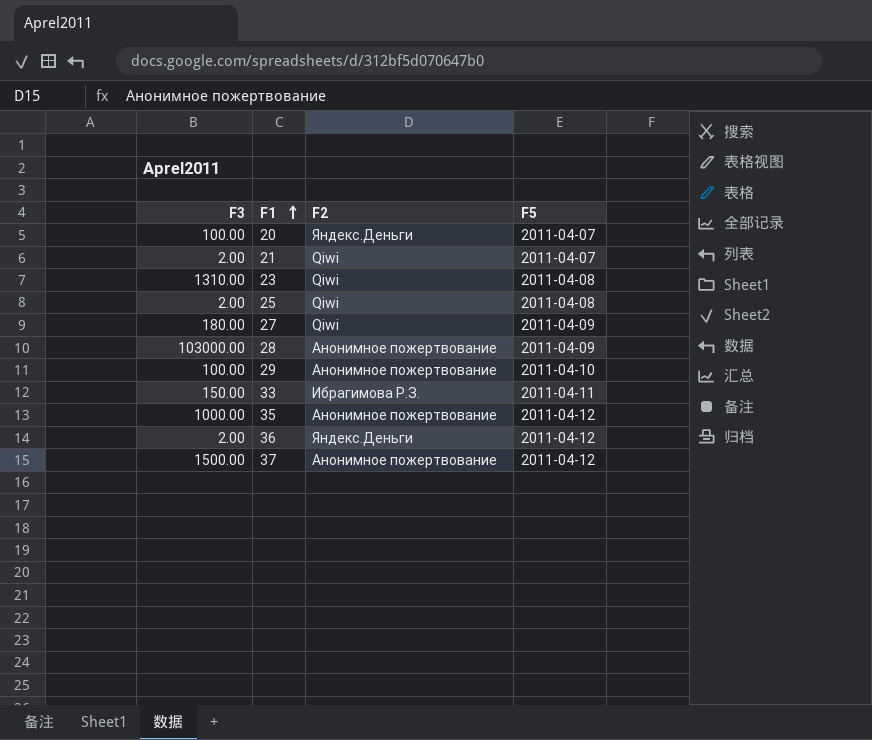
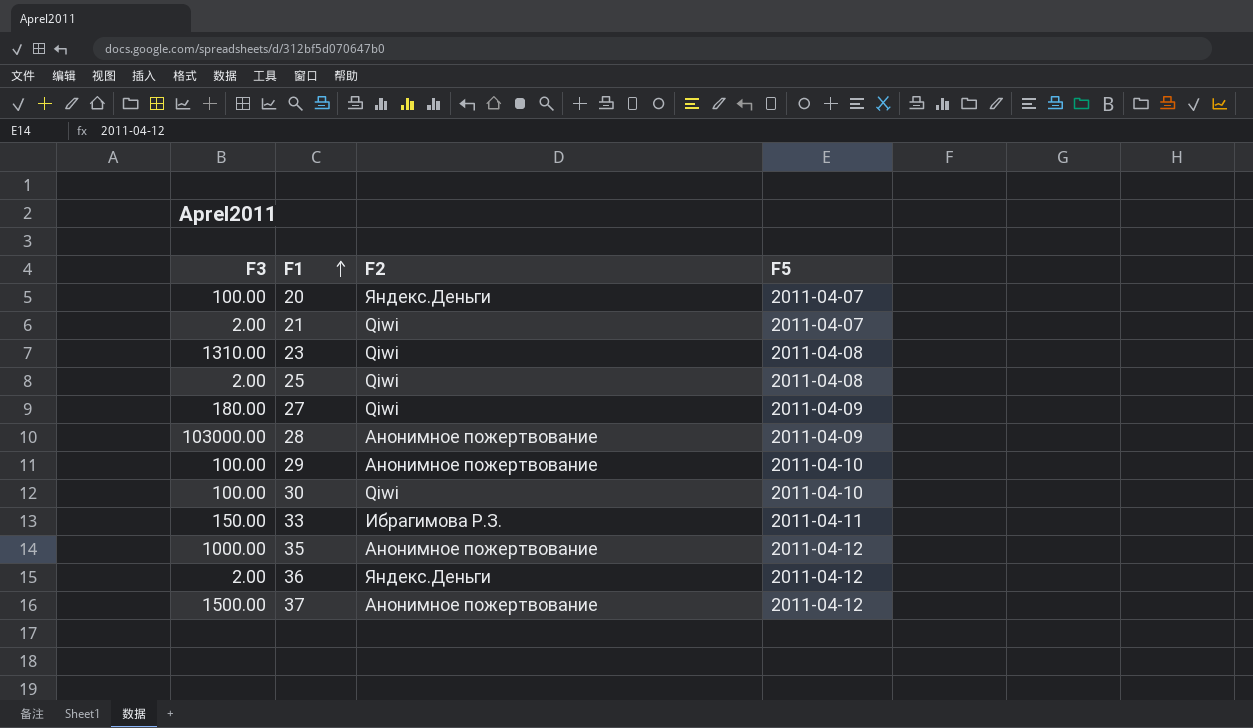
row 30: none -> 100.00 | Qiwi | 2011-04-10

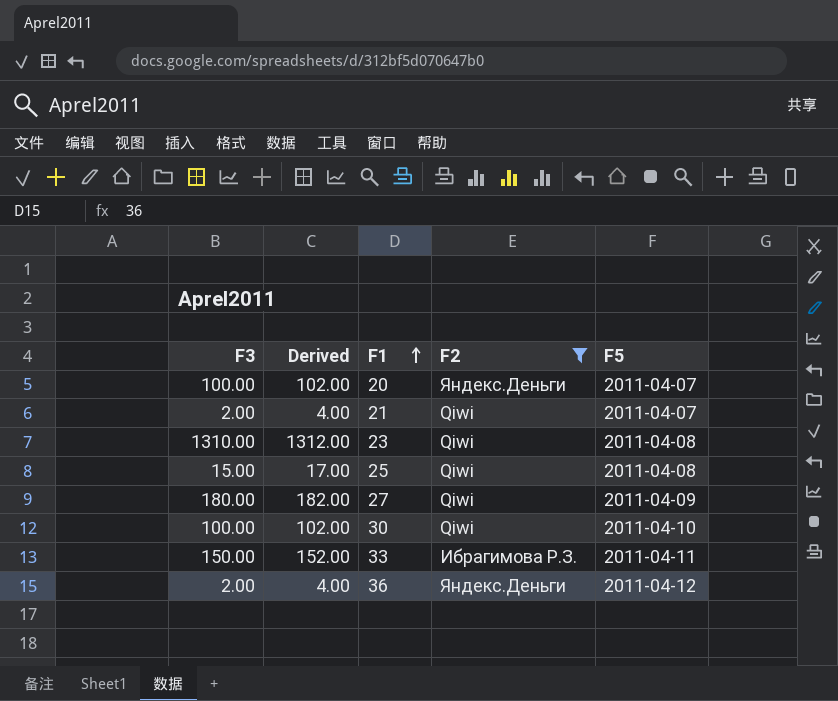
filter: none -> F2 != Анонимное пожертвование
column Derived | formula: none -> [F3] + 2
25 | F3: 2.00 -> 15.00

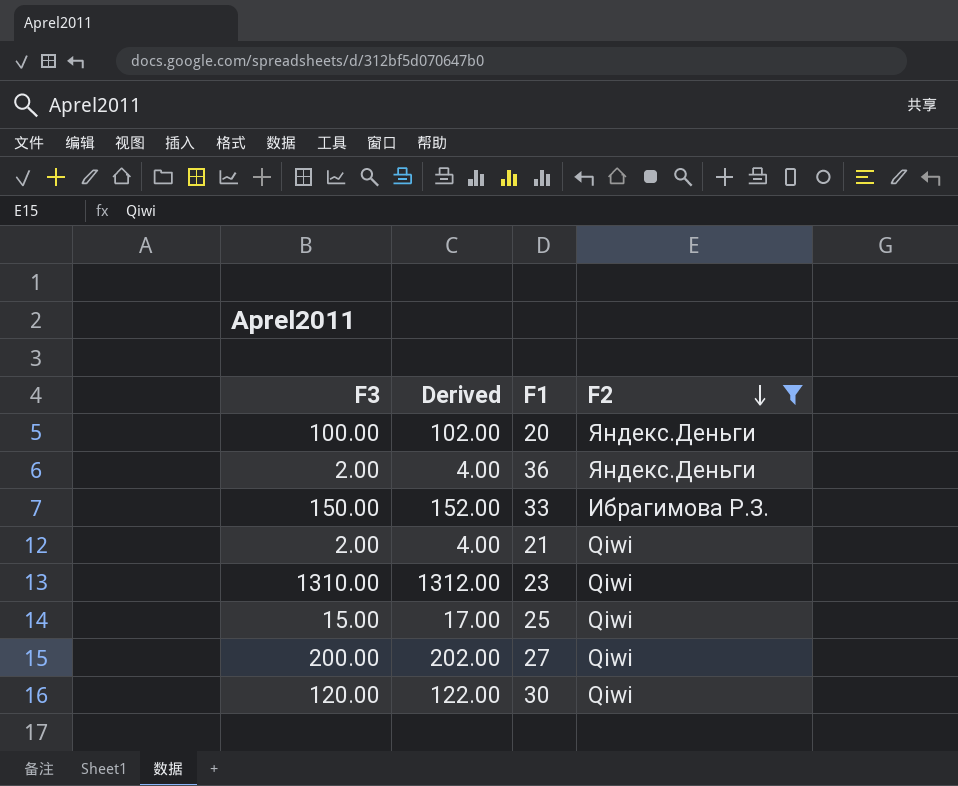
row order: F1 ascending -> F2 descending
column F5 | position: 5 -> none
27 | F3: 180.00 -> 200.00
27 | Derived: 182.00 -> 202.00
30 | F3: 100.00 -> 120.00
30 | Derived: 102.00 -> 122.00

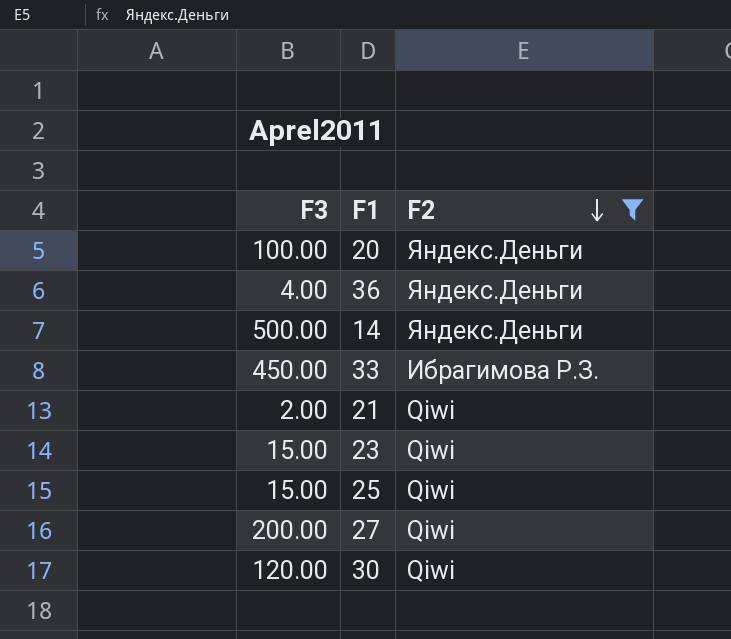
column Derived | formula: [F3] + 2 -> none
36 | F3: 2.00 -> 4.00
row 14: none -> 500.00 | Яндекс.Деньги
33 | F3: 150.00 -> 450.00
23 | F3: 1310.00 -> 15.00

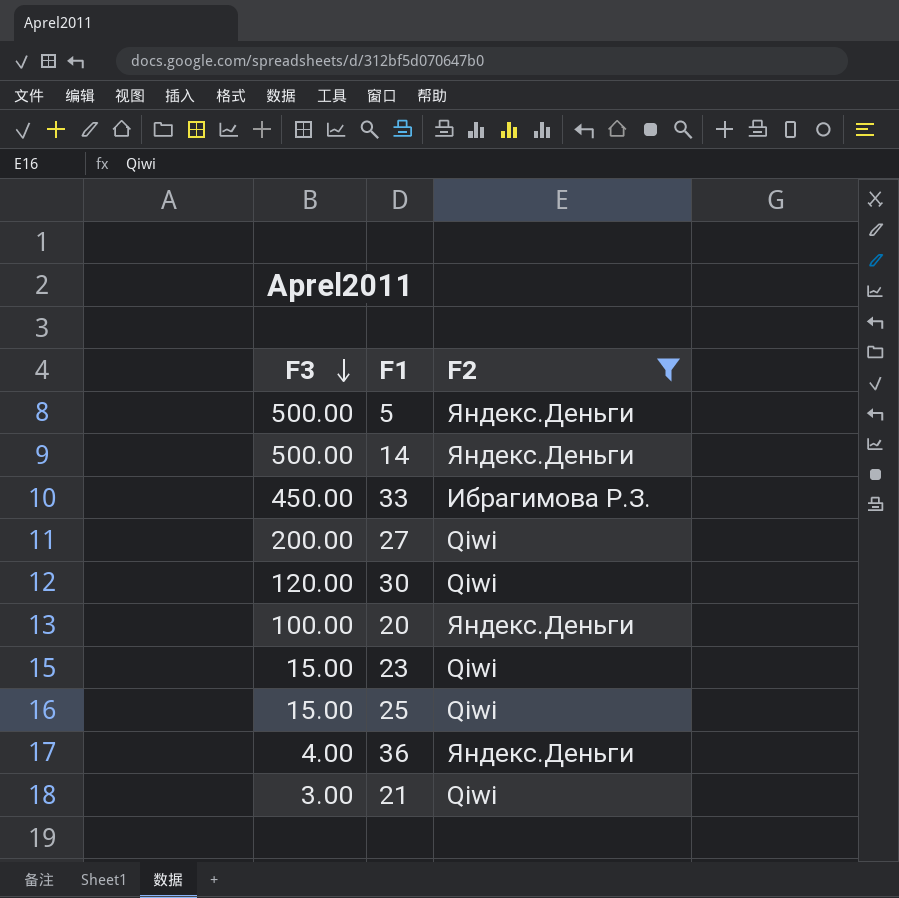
row order: F2 descending -> F3 descending
row 5: none -> 500.00 | Яндекс.Деньги
21 | F3: 2.00 -> 3.00

